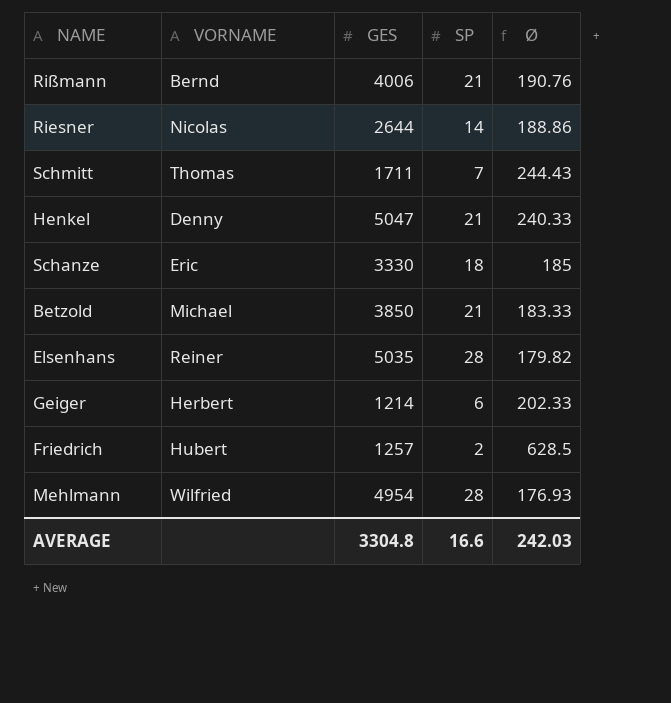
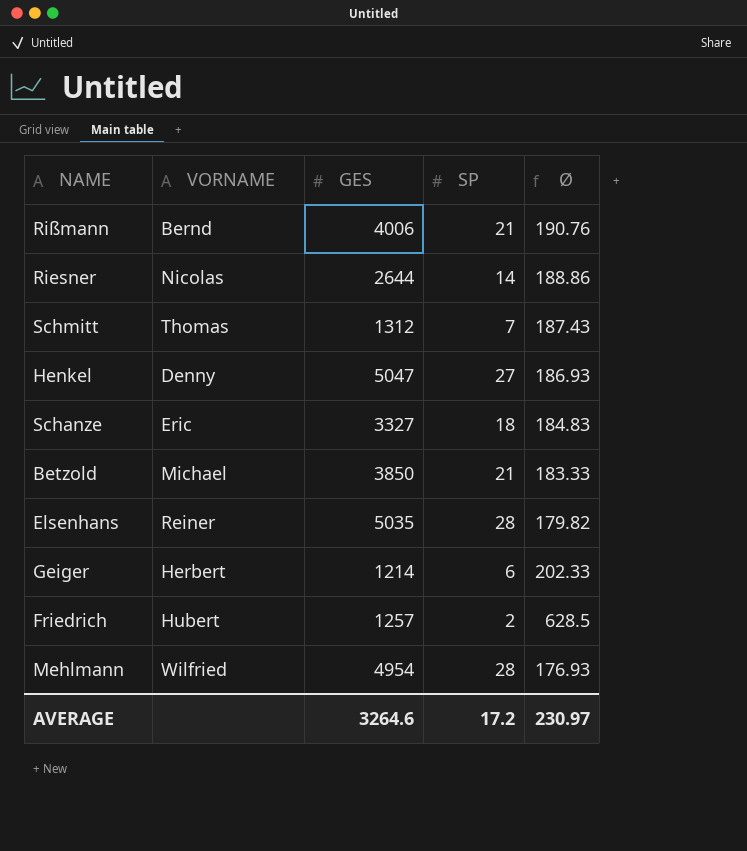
Schmitt | GES: 1711 -> 1312
Schmitt | Ø: 244.43 -> 187.43
Henkel | SP: 21 -> 27
Henkel | Ø: 240.33 -> 186.93
Schanze | GES: 3330 -> 3327
Schanze | Ø: 185 -> 184.83
AVERAGE | GES: 3304.8 -> 3264.6
AVERAGE | SP: 16.6 -> 17.2
AVERAGE | Ø: 242.03 -> 230.97

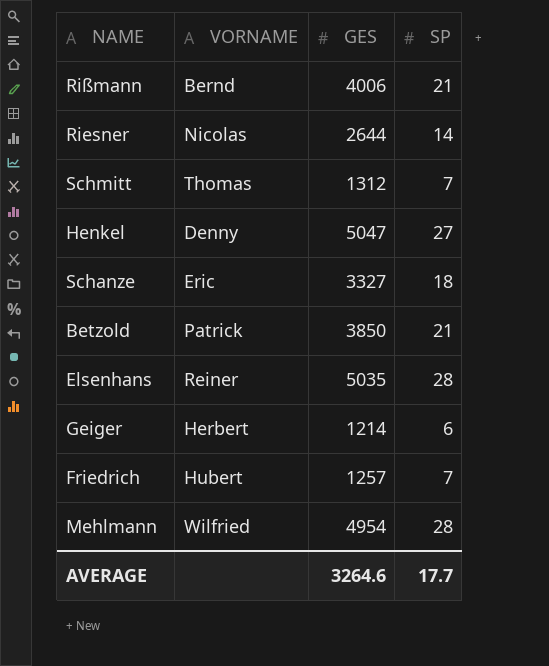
column Ø | formula: [GES] / [SP] -> none
Betzold | VORNAME: Michael -> Patrick
Friedrich | SP: 2 -> 7
AVERAGE | SP: 17.2 -> 17.7

